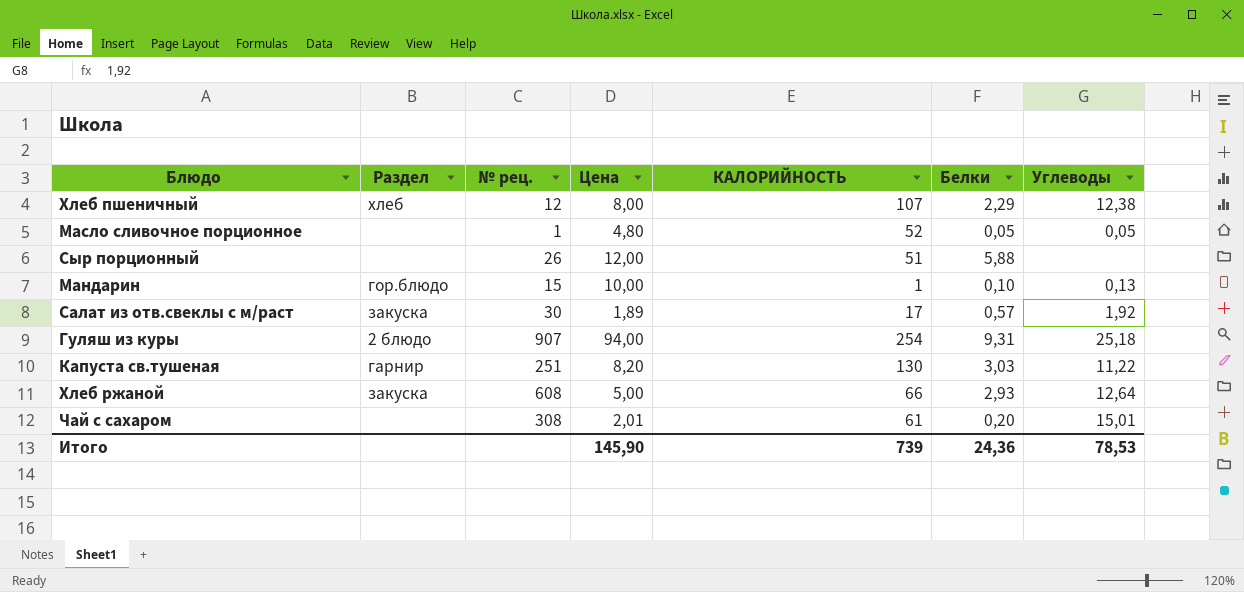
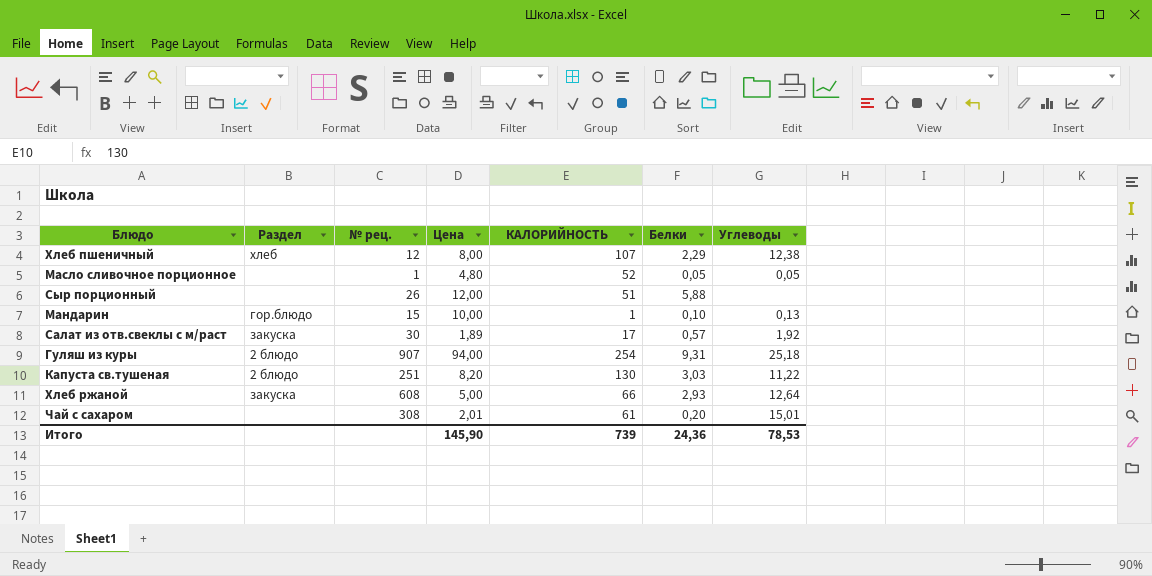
Капуста св.тушеная | Раздел: гарнир -> 2 блюдо

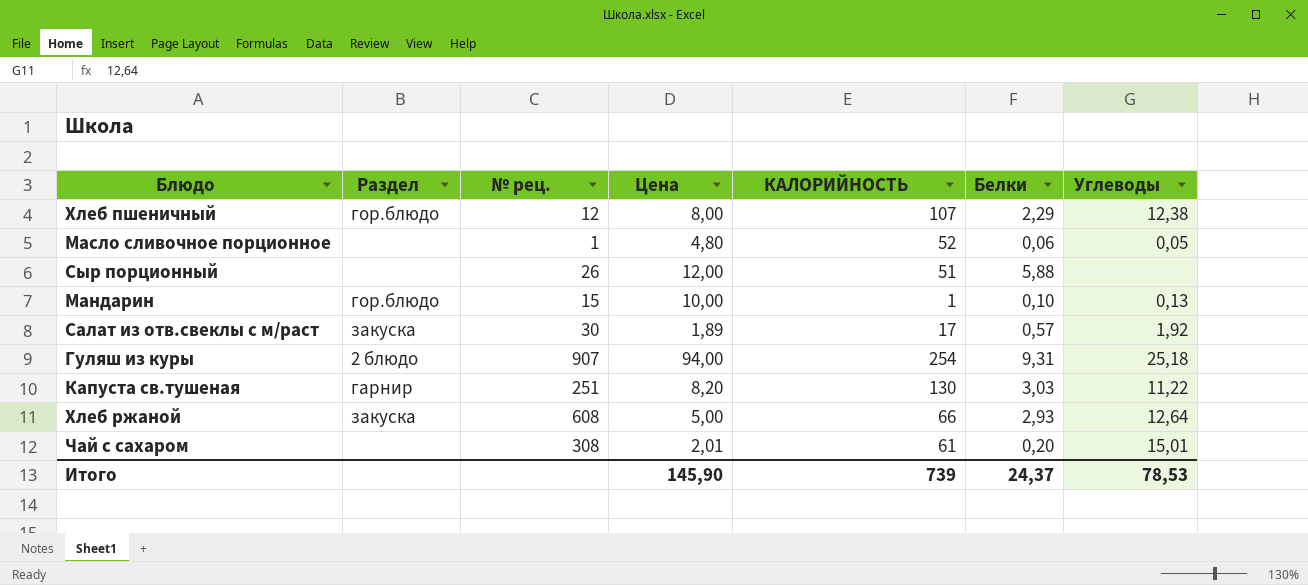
Хлеб пшеничный | Раздел: хлеб -> гор.блюдо
Масло сливочное порционное | Белки: 0,05 -> 0,06
Капуста св.тушеная | Раздел: 2 блюдо -> гарнир
Итого | Белки: 24,36 -> 24,37

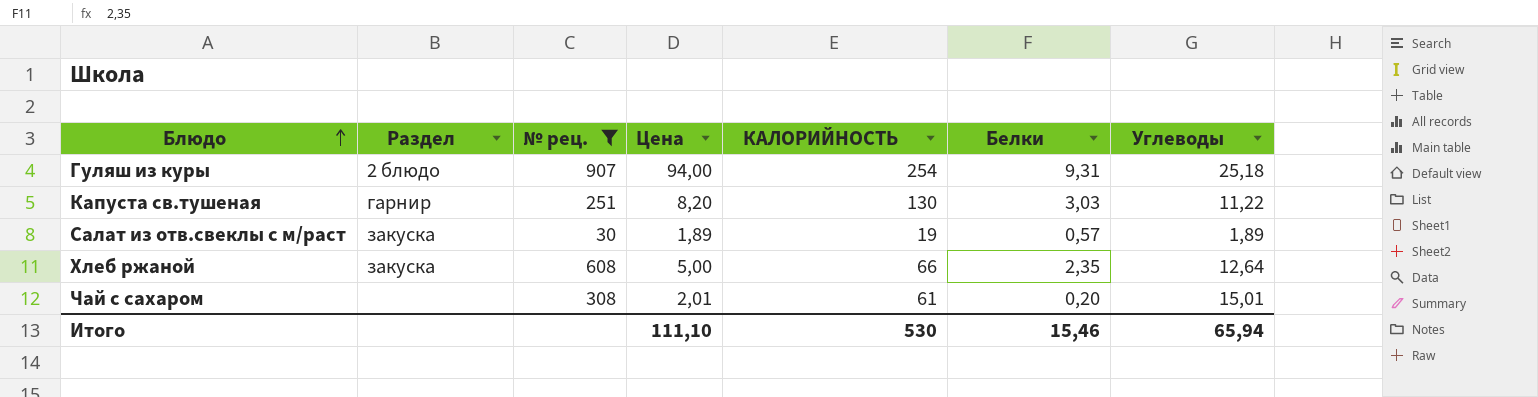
filter: none -> № рец. >= 30
row order: none -> Блюдо ascending
Салат из отв.свеклы с м/раст | КАЛОРИЙНОСТЬ: 17 -> 19
Салат из отв.свеклы с м/раст | Углеводы: 1,92 -> 1,89
Хлеб ржаной | Белки: 2,93 -> 2,35
Итого | Цена: 145,90 -> 111,10
Итого | КАЛОРИЙНОСТЬ: 739 -> 530
Итого | Белки: 24,37 -> 15,46
Итого | Углеводы: 78,53 -> 65,94

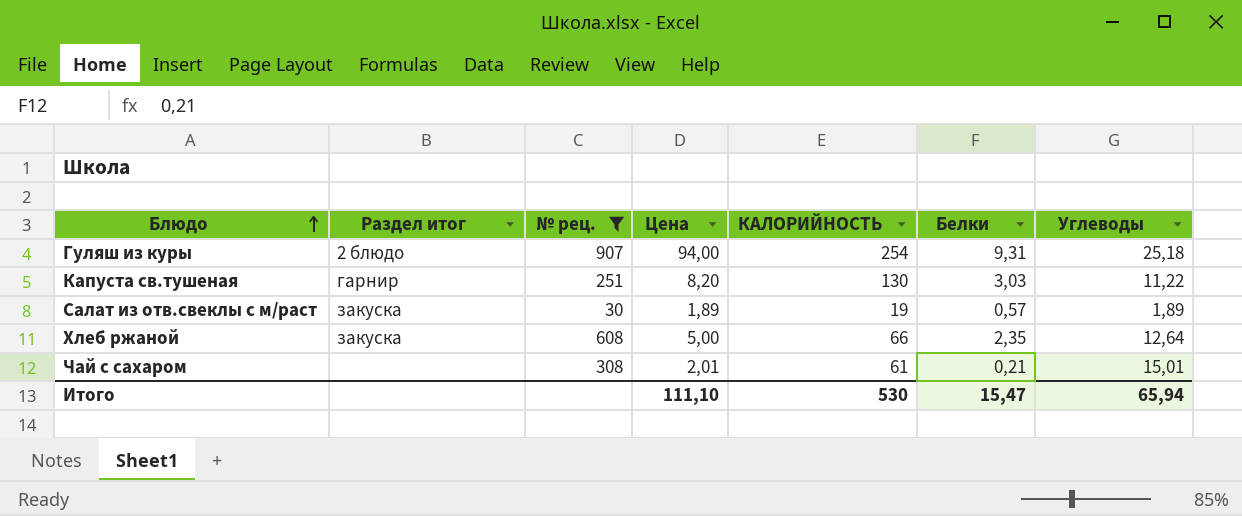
column name: Раздел -> Раздел итог
Чай с сахаром | Белки: 0,20 -> 0,21
Итого | Белки: 15,46 -> 15,47

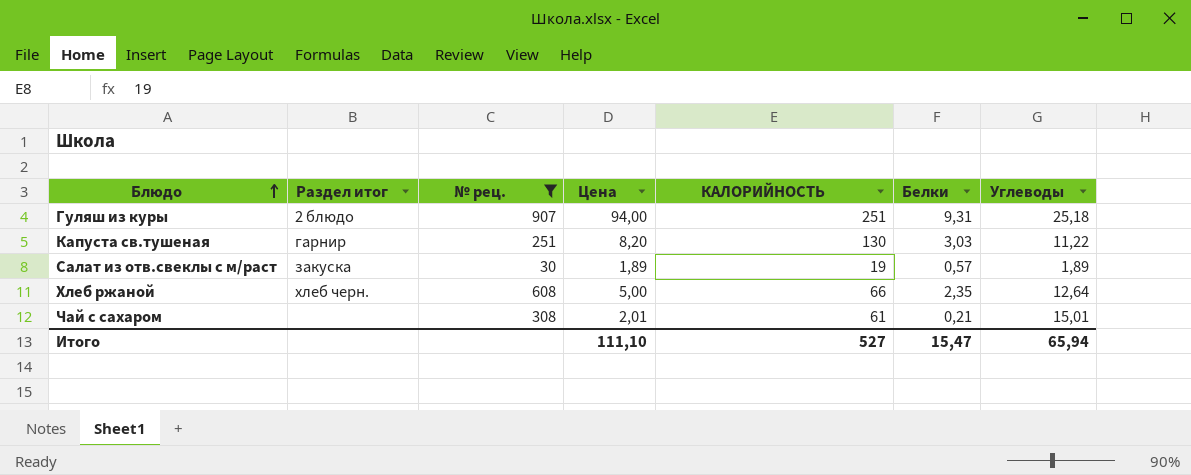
Гуляш из куры | КАЛОРИЙНОСТЬ: 254 -> 251
Хлеб ржаной | Раздел итог: закуска -> хлеб черн.
Итого | КАЛОРИЙНОСТЬ: 530 -> 527

